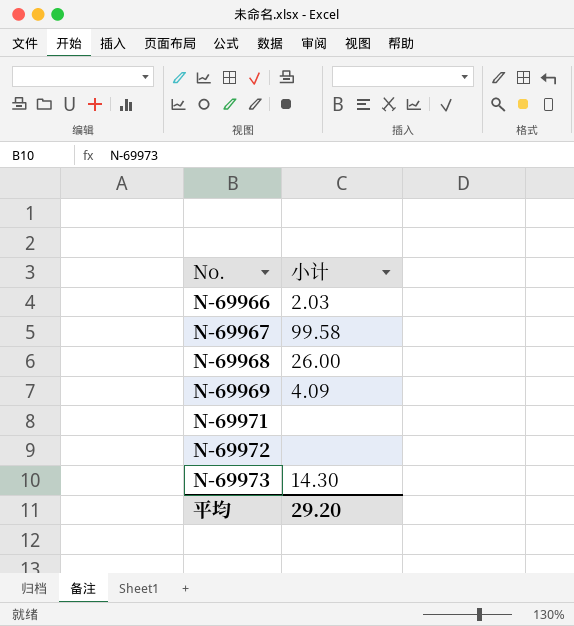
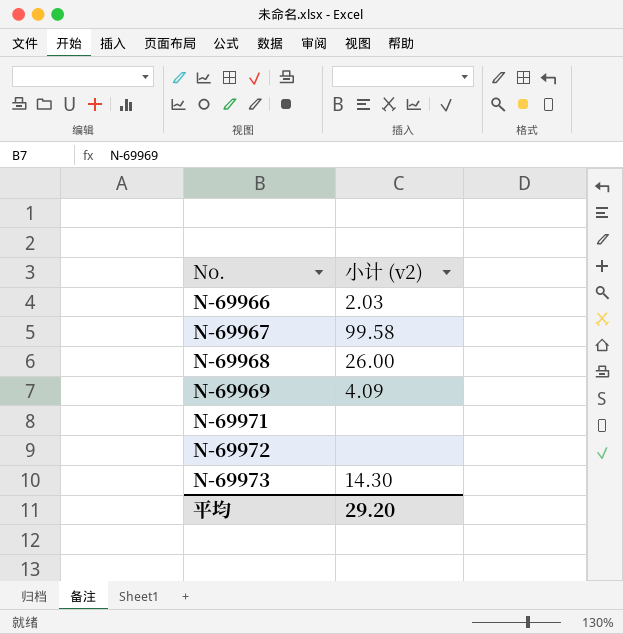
column name: 小计 -> 小计 (v2)

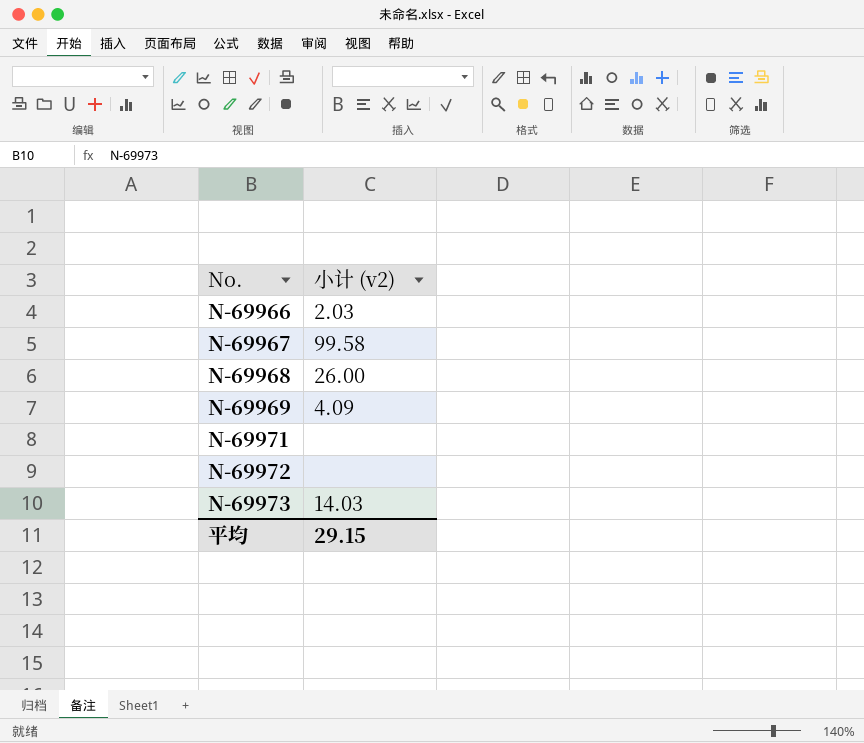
N-69973 | 小计 (v2): 14.30 -> 14.03
平均 | 小计 (v2): 29.20 -> 29.15

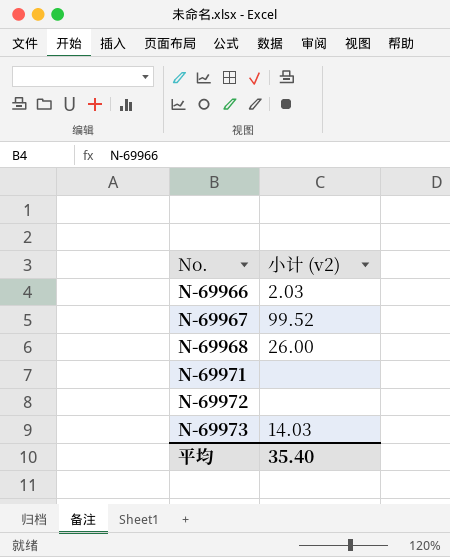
row N-69969: 4.09 -> none
N-69967 | 小计 (v2): 99.58 -> 99.52
平均 | 小计 (v2): 29.15 -> 35.40

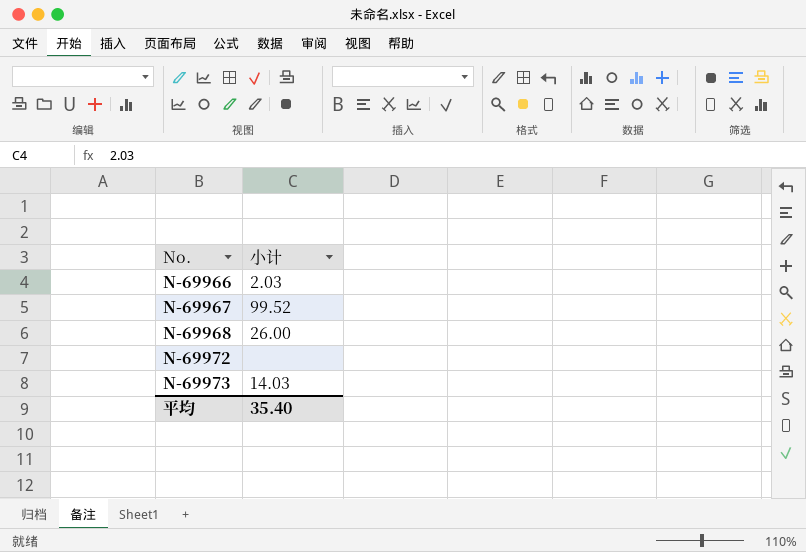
column name: 小计 (v2) -> 小计
row N-69971: none -> none

